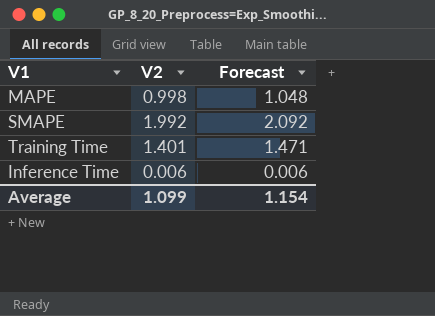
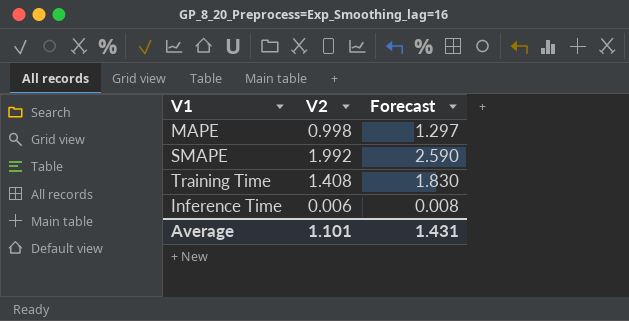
column Forecast | formula: [V2] * 1.05 -> [V2] * 1.3
Training Time | V2: 1.401 -> 1.408
Average | V2: 1.099 -> 1.101
Average | Forecast: 1.154 -> 1.431

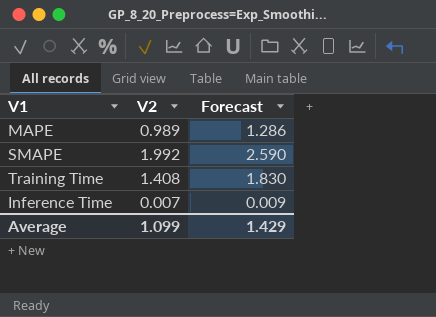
MAPE | V2: 0.998 -> 0.989
MAPE | Forecast: 1.297 -> 1.286
Inference Time | V2: 0.006 -> 0.007
Inference Time | Forecast: 0.008 -> 0.009
Average | V2: 1.101 -> 1.099
Average | Forecast: 1.431 -> 1.429

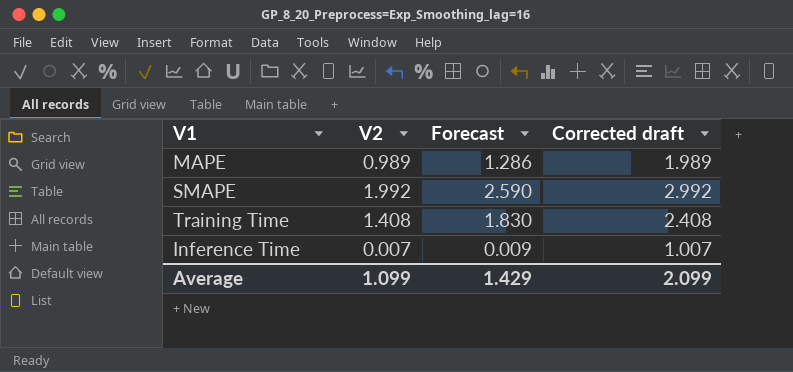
column Corrected draft | formula: none -> [V2] + 1

